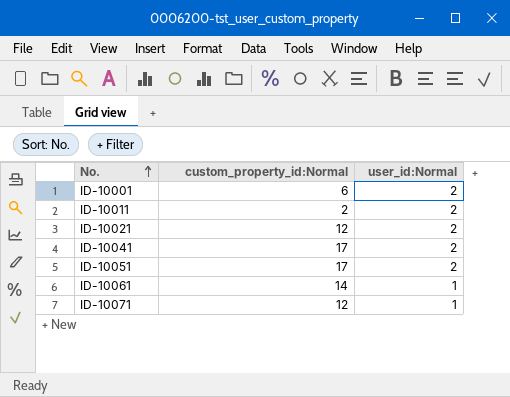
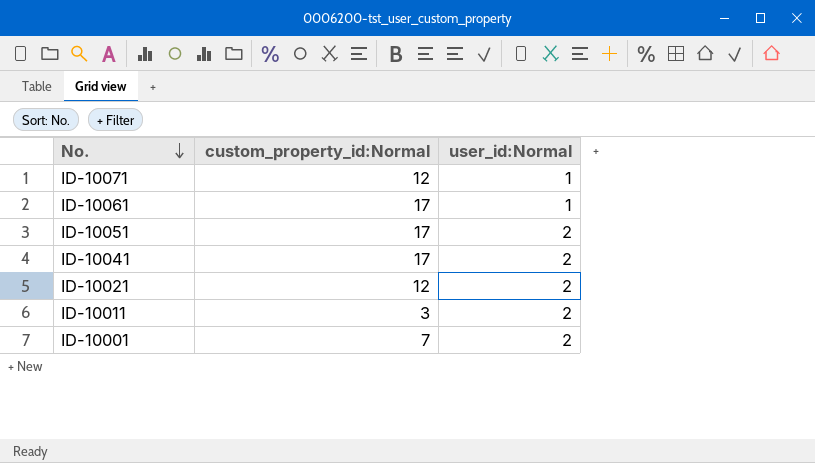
row order: No. ascending -> No. descending
ID-10061 | custom_property_id:Normal: 14 -> 17
ID-10011 | custom_property_id:Normal: 2 -> 3
ID-10001 | custom_property_id:Normal: 6 -> 7

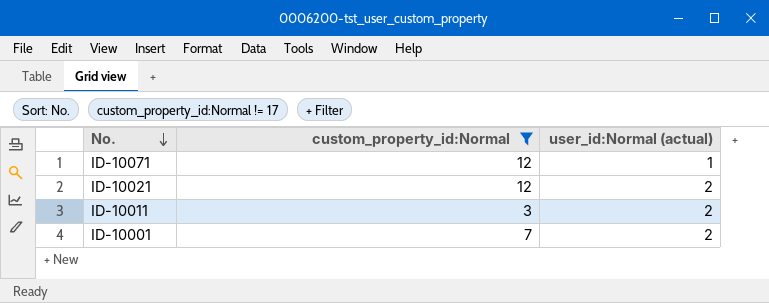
filter: none -> custom_property_id:Normal != 17
column name: user_id:Normal -> user_id:Normal (actual)

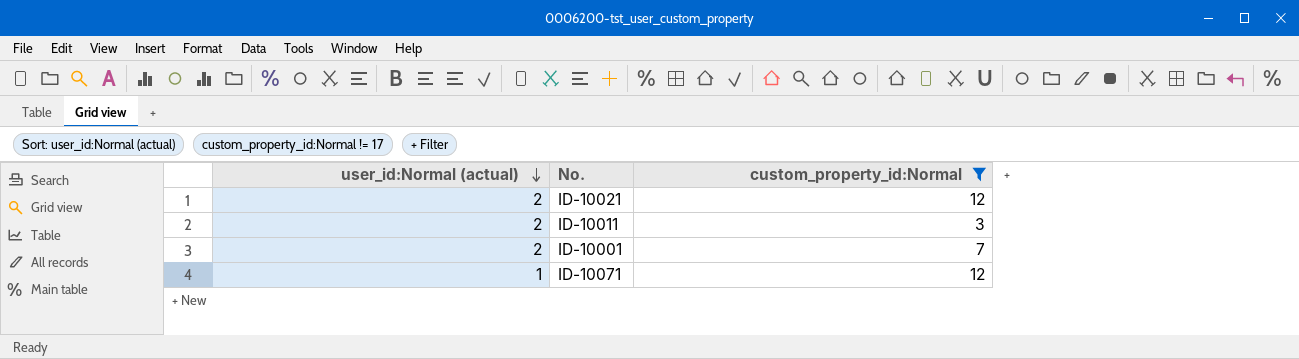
row order: No. descending -> user_id:Normal (actual) descending
column user_id:Normal (actual) | position: 3 -> 1

